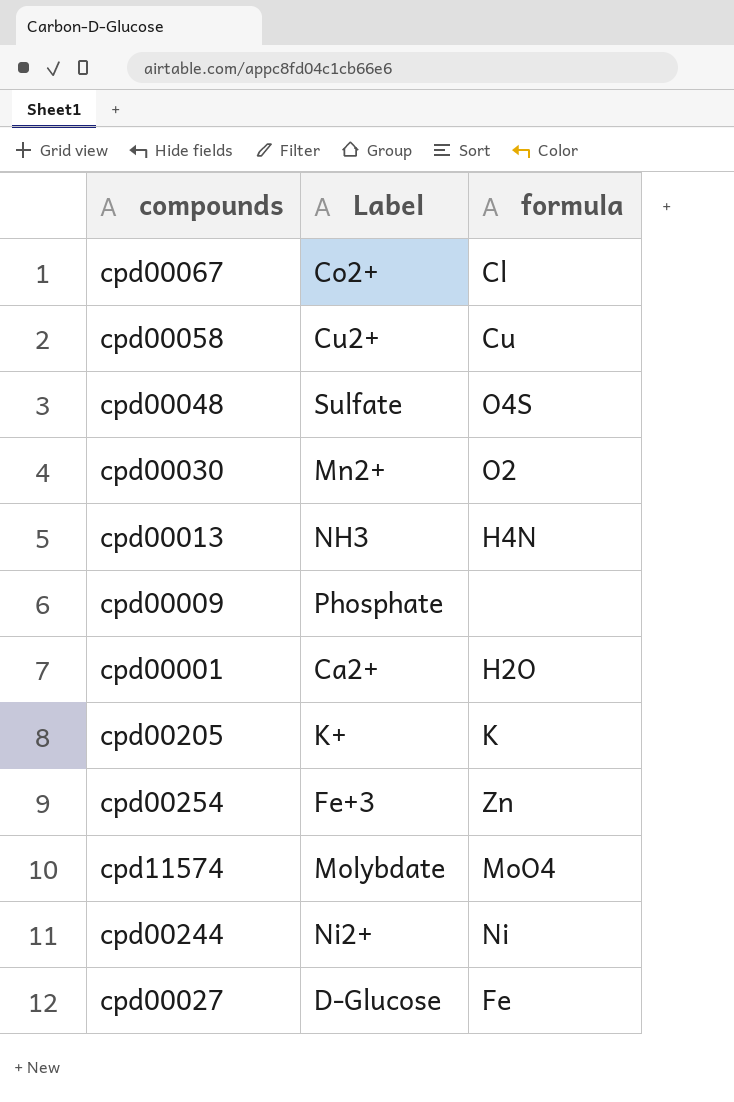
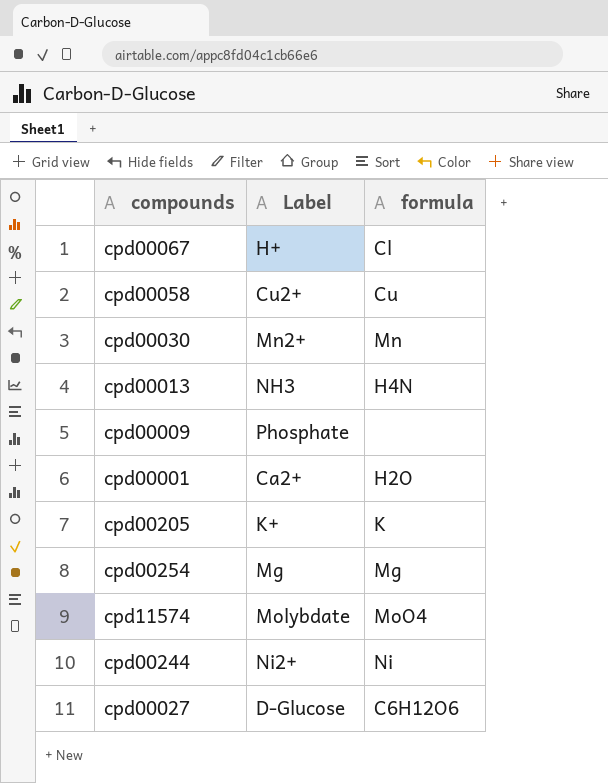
row cpd00048: Sulfate | O4S -> none
cpd00067 | Label: Co2+ -> H+
cpd00030 | formula: O2 -> Mn
cpd00254 | Label: Fe+3 -> Mg
cpd00254 | formula: Zn -> Mg
cpd00027 | formula: Fe -> C6H12O6

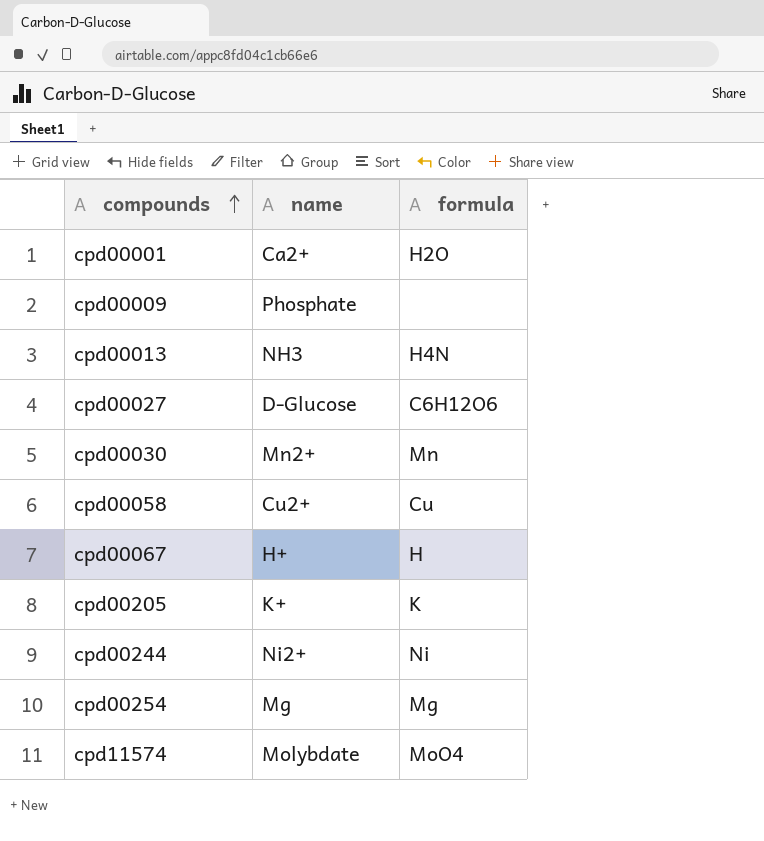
row order: none -> compounds ascending
column name: Label -> name
cpd00067 | formula: Cl -> H

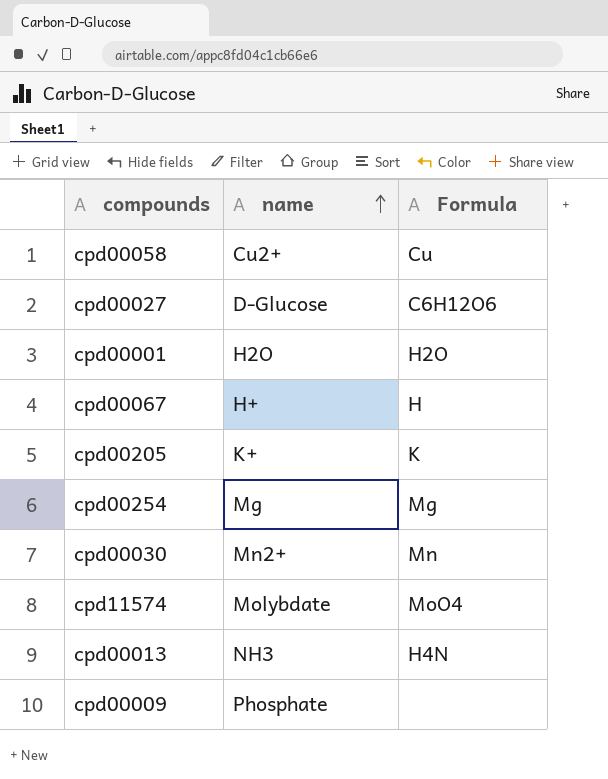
row order: compounds ascending -> name ascending
column name: formula -> Formula
row cpd00244: Ni2+ | Ni -> none
cpd00001 | name: Ca2+ -> H2O

